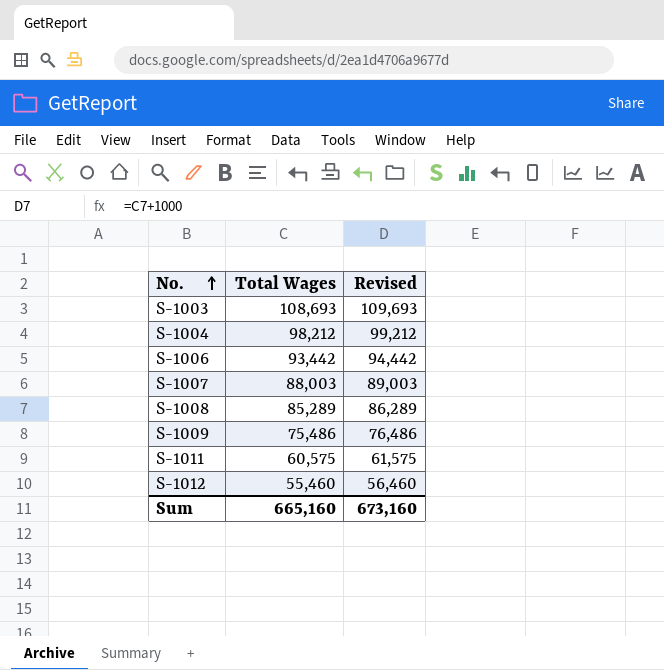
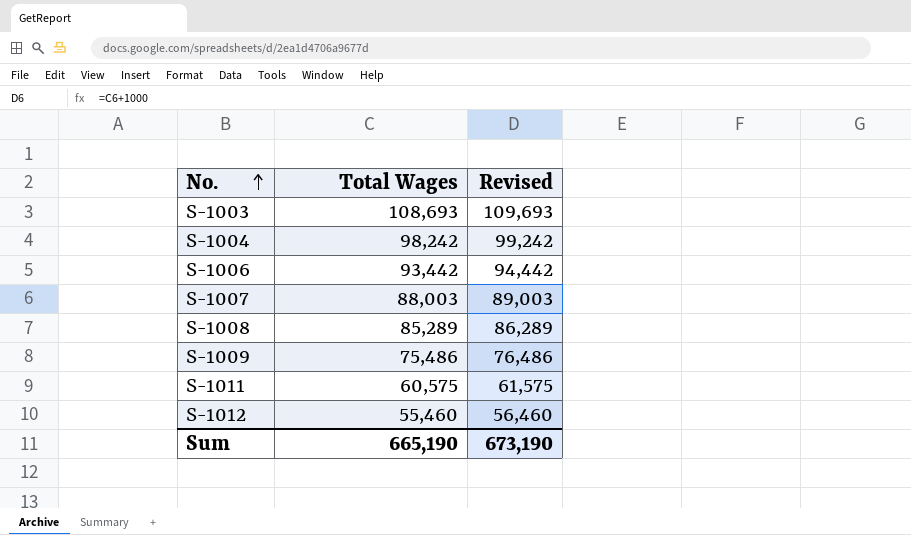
S-1004 | Total Wages: 98,212 -> 98,242
S-1004 | Revised: 99,212 -> 99,242
Sum | Total Wages: 665,160 -> 665,190
Sum | Revised: 673,160 -> 673,190

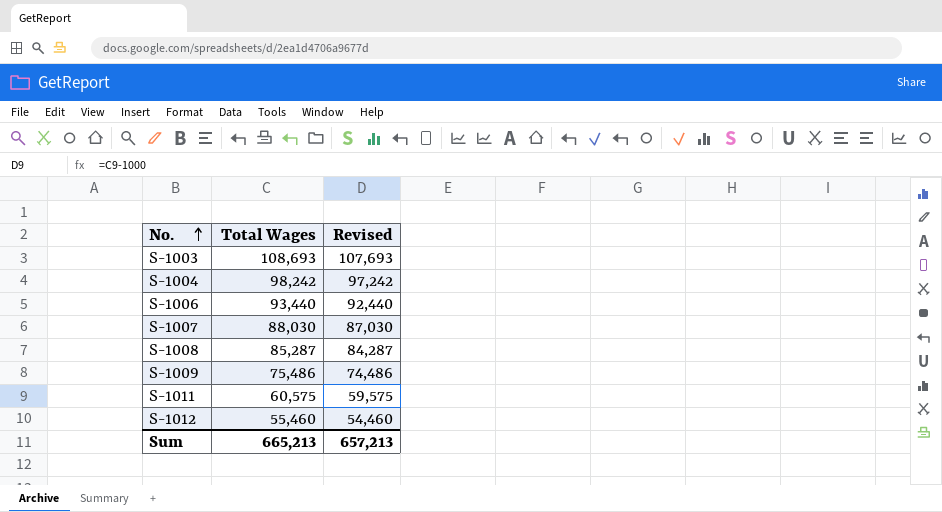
column Revised | formula: [Total Wages] + 1000 -> [Total Wages] - 1000
S-1006 | Total Wages: 93,442 -> 93,440
S-1007 | Total Wages: 88,003 -> 88,030
S-1008 | Total Wages: 85,289 -> 85,287
Sum | Total Wages: 665,190 -> 665,213
Sum | Revised: 673,190 -> 657,213

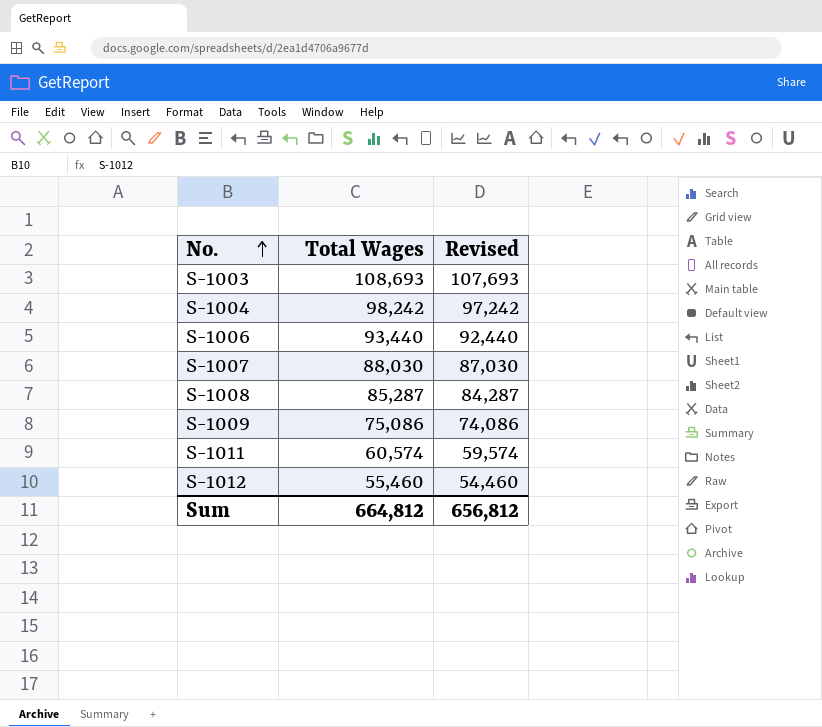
S-1009 | Total Wages: 75,486 -> 75,086
S-1009 | Revised: 74,486 -> 74,086
S-1011 | Total Wages: 60,575 -> 60,574
S-1011 | Revised: 59,575 -> 59,574
Sum | Total Wages: 665,213 -> 664,812
Sum | Revised: 657,213 -> 656,812

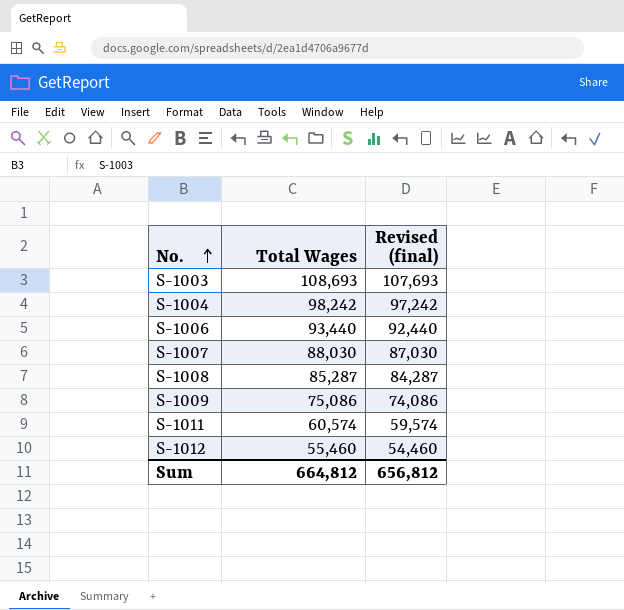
column name: Revised -> Revised (final)

